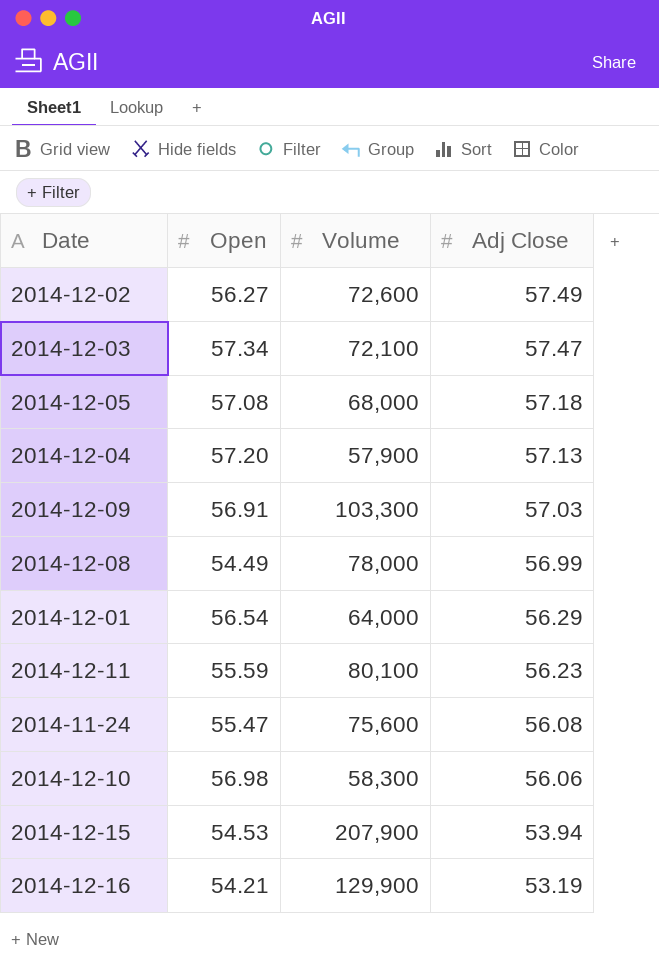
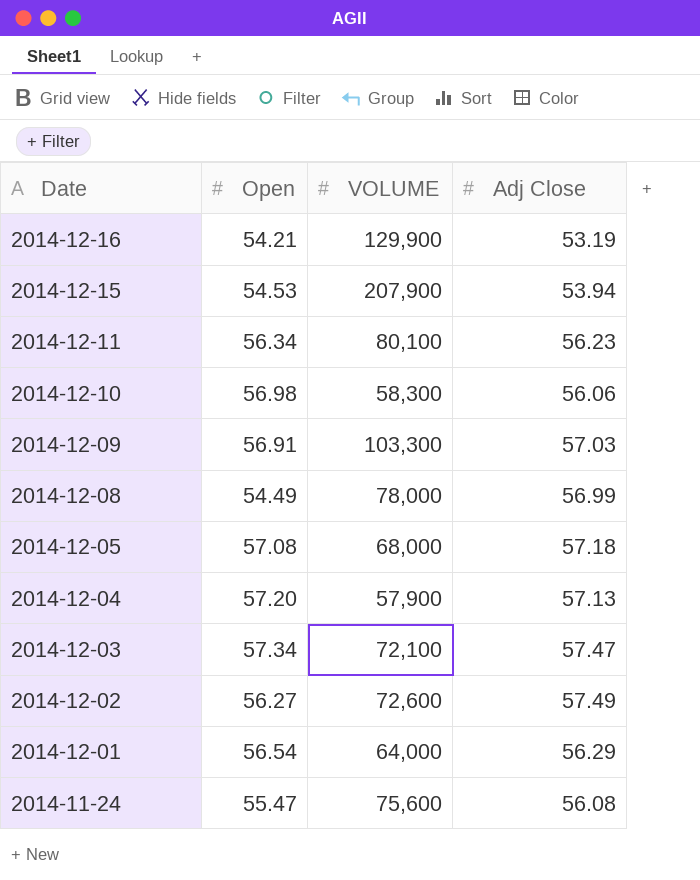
row order: Adj Close descending -> Date descending
column name: Volume -> VOLUME
2014-12-11 | Open: 55.59 -> 56.34

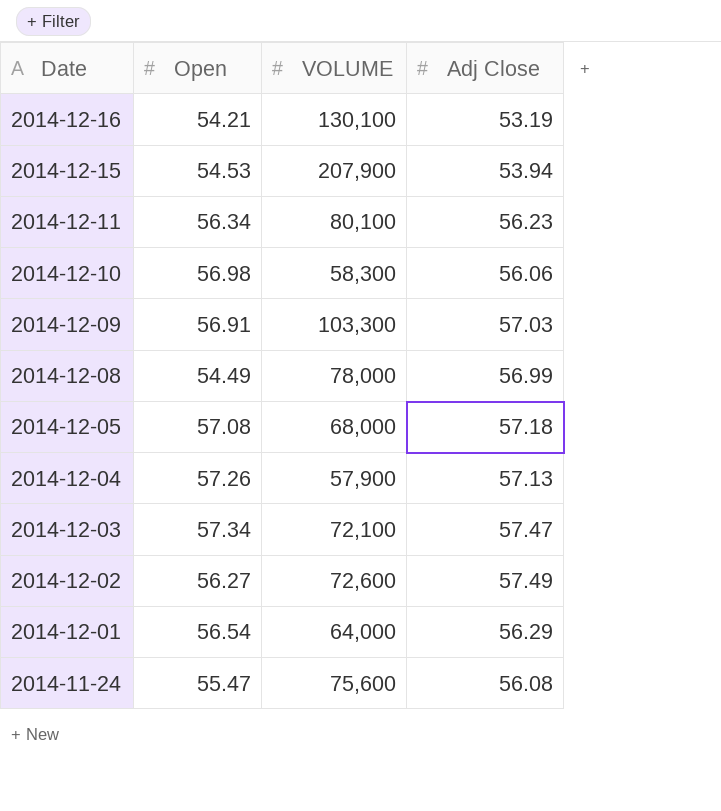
2014-12-16 | VOLUME: 129,900 -> 130,100
2014-12-04 | Open: 57.20 -> 57.26

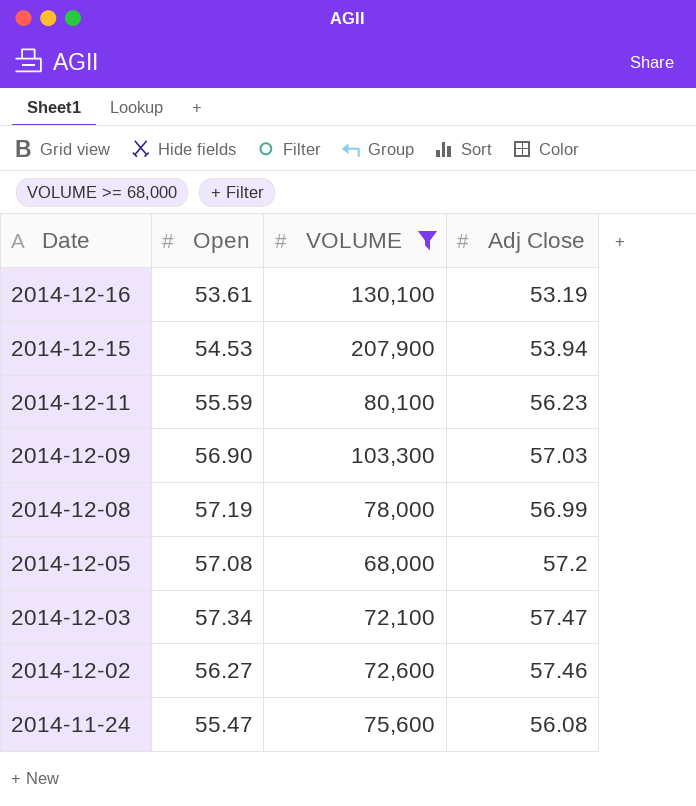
filter: none -> VOLUME >= 68,000
2014-12-16 | Open: 54.21 -> 53.61
2014-12-11 | Open: 56.34 -> 55.59
2014-12-09 | Open: 56.91 -> 56.90
2014-12-08 | Open: 54.49 -> 57.19
2014-12-05 | Adj Close: 57.18 -> 57.2
2014-12-02 | Adj Close: 57.49 -> 57.46

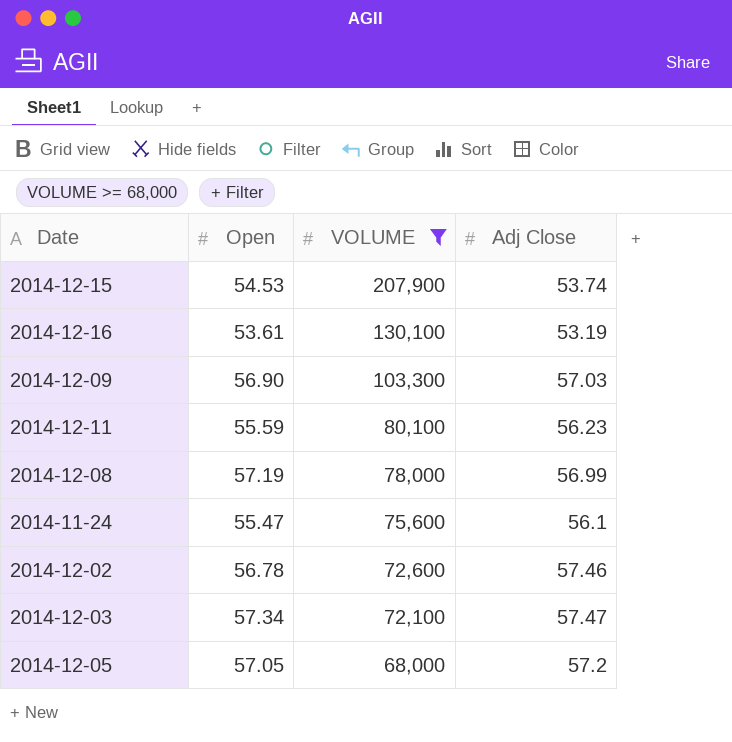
row order: Date descending -> VOLUME descending
2014-12-15 | Adj Close: 53.94 -> 53.74
2014-11-24 | Adj Close: 56.08 -> 56.1
2014-12-02 | Open: 56.27 -> 56.78
2014-12-05 | Open: 57.08 -> 57.05

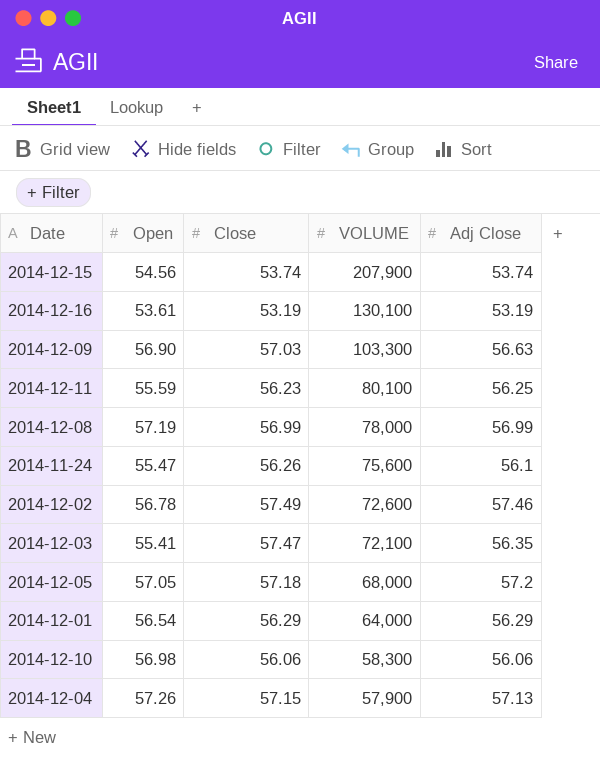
filter: VOLUME >= 68,000 -> none
column Close | position: none -> 3
2014-12-15 | Open: 54.53 -> 54.56
2014-12-09 | Adj Close: 57.03 -> 56.63
2014-12-11 | Adj Close: 56.23 -> 56.25
2014-12-03 | Open: 57.34 -> 55.41
2014-12-03 | Adj Close: 57.47 -> 56.35

